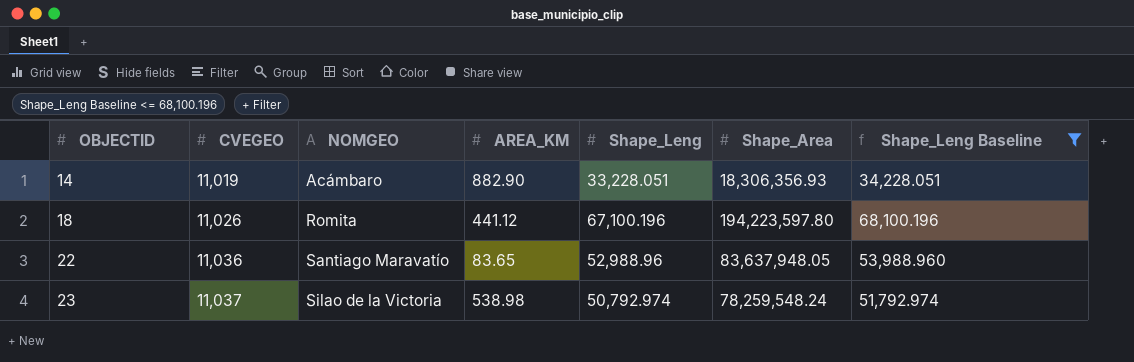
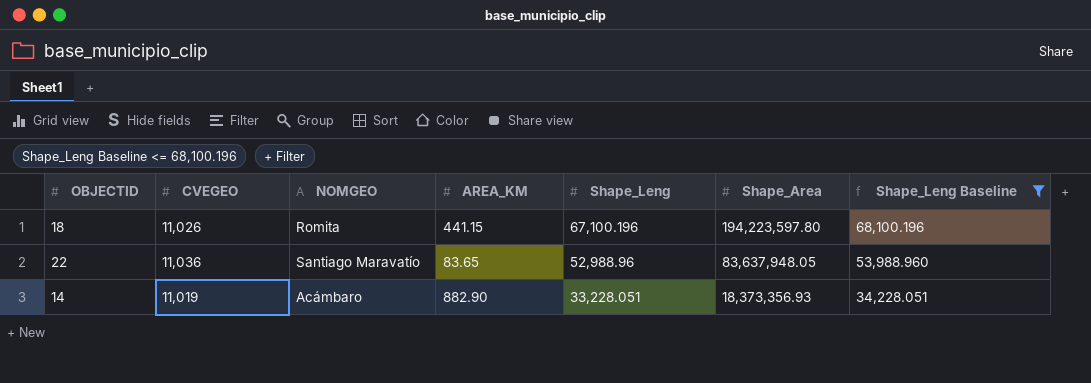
row order: OBJECTID ascending -> Shape_Leng descending
row 23: 11,037 | Silao de la Victoria | 538.98 | 50,792.974 | 78,259,548.24 | 51,792.974 -> none
18 | AREA_KM: 441.12 -> 441.15
14 | Shape_Area: 18,306,356.93 -> 18,373,356.93

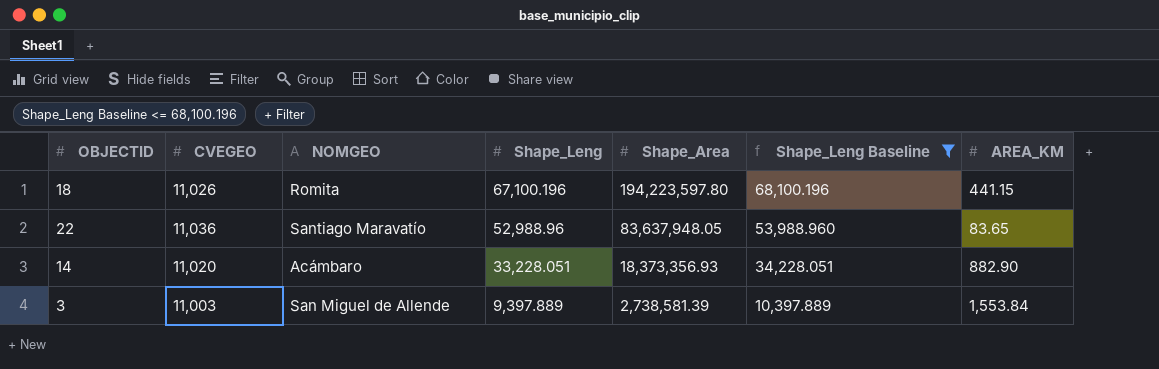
column AREA_KM | position: 4 -> 7
14 | CVEGEO: 11,019 -> 11,020
row 3: none -> 11,003 | San Miguel de Allende | 9,397.889 | 2,738,581.39 | 10,397.889 | 1,553.84

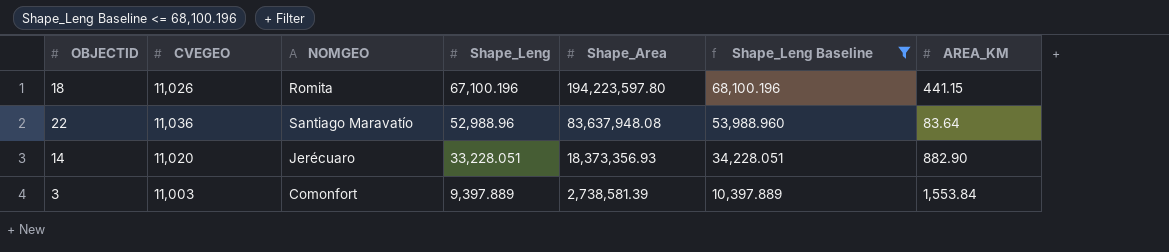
22 | Shape_Area: 83,637,948.05 -> 83,637,948.08
22 | AREA_KM: 83.65 -> 83.64
14 | NOMGEO: Acámbaro -> Jerécuaro
3 | NOMGEO: San Miguel de Allende -> Comonfort

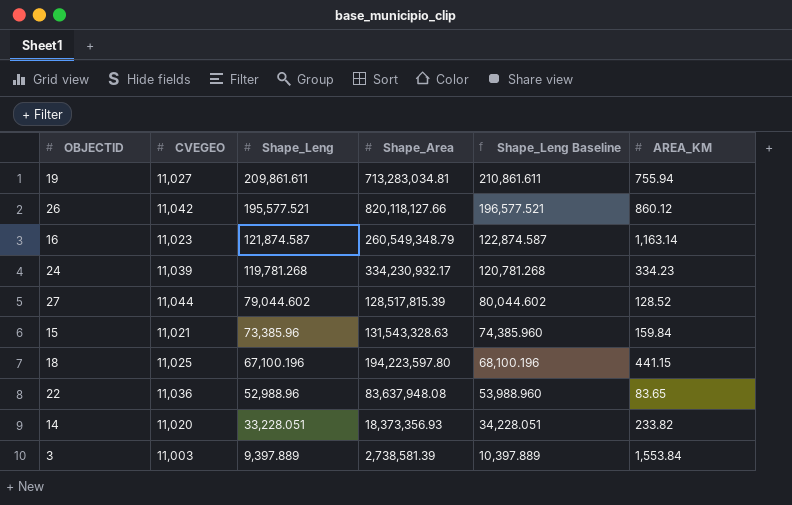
filter: Shape_Leng Baseline <= 68,100.196 -> none
column NOMGEO | position: 3 -> none
18 | CVEGEO: 11,026 -> 11,025
22 | AREA_KM: 83.64 -> 83.65
14 | AREA_KM: 882.90 -> 233.82

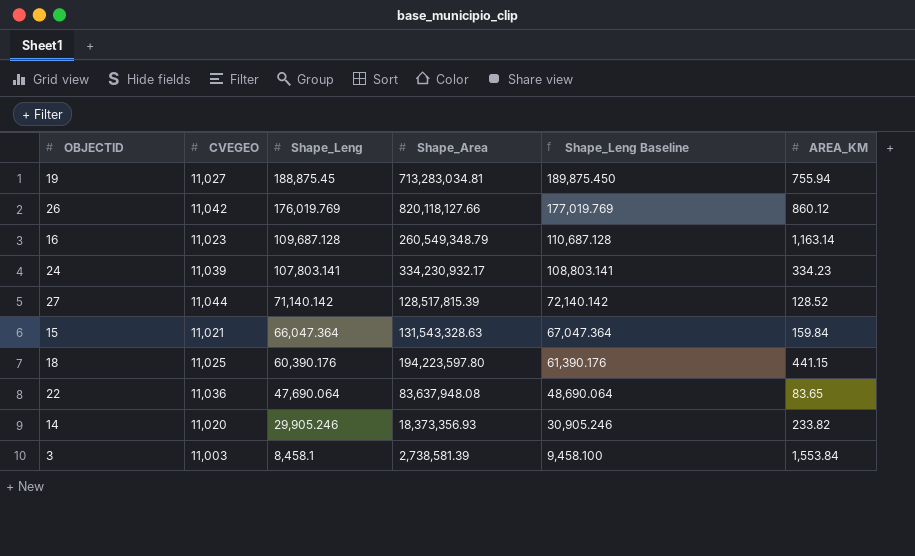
19 | Shape_Leng: 209,861.611 -> 188,875.45
19 | Shape_Leng Baseline: 210,861.611 -> 189,875.450
26 | Shape_Leng: 195,577.521 -> 176,019.769
26 | Shape_Leng Baseline: 196,577.521 -> 177,019.769
16 | Shape_Leng: 121,874.587 -> 109,687.128
16 | Shape_Leng Baseline: 122,874.587 -> 110,687.128
24 | Shape_Leng: 119,781.268 -> 107,803.141
24 | Shape_Leng Baseline: 120,781.268 -> 108,803.141
27 | Shape_Leng: 79,044.602 -> 71,140.142
27 | Shape_Leng Baseline: 80,044.602 -> 72,140.142
15 | Shape_Leng: 73,385.96 -> 66,047.364
15 | Shape_Leng Baseline: 74,385.960 -> 67,047.364
18 | Shape_Leng: 67,100.196 -> 60,390.176
18 | Shape_Leng Baseline: 68,100.196 -> 61,390.176
22 | Shape_Leng: 52,988.96 -> 47,690.064
22 | Shape_Leng Baseline: 53,988.960 -> 48,690.064
14 | Shape_Leng: 33,228.051 -> 29,905.246
14 | Shape_Leng Baseline: 34,228.051 -> 30,905.246
3 | Shape_Leng: 9,397.889 -> 8,458.1
3 | Shape_Leng Baseline: 10,397.889 -> 9,458.100

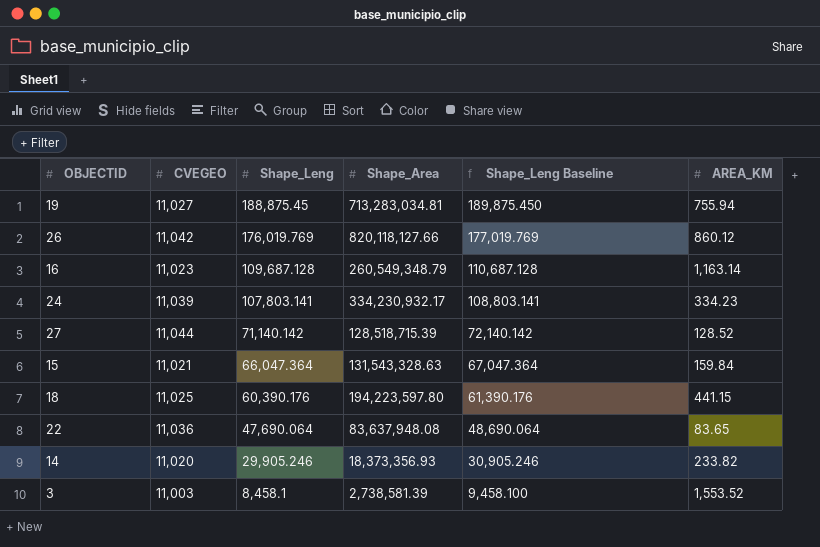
27 | Shape_Area: 128,517,815.39 -> 128,518,715.39
3 | AREA_KM: 1,553.84 -> 1,553.52

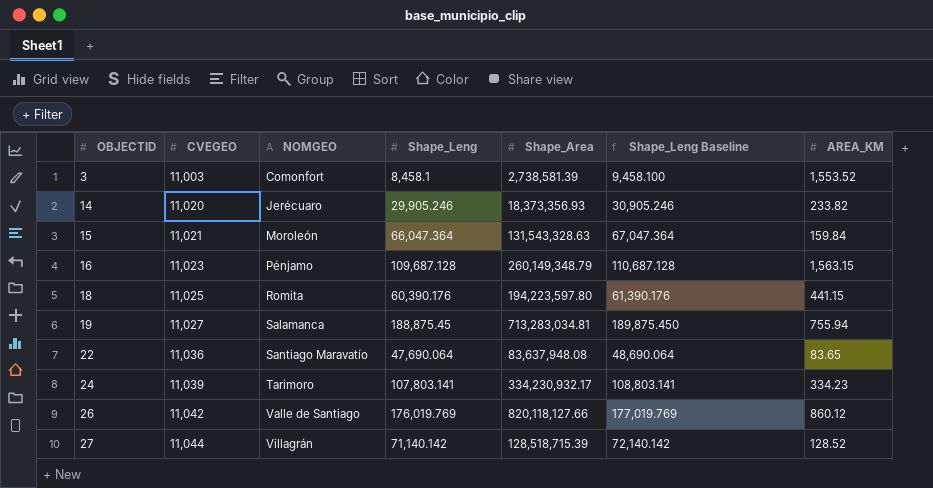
row order: Shape_Leng descending -> OBJECTID ascending
column NOMGEO | position: none -> 3
16 | Shape_Area: 260,549,348.79 -> 260,149,348.79
16 | AREA_KM: 1,163.14 -> 1,563.15

